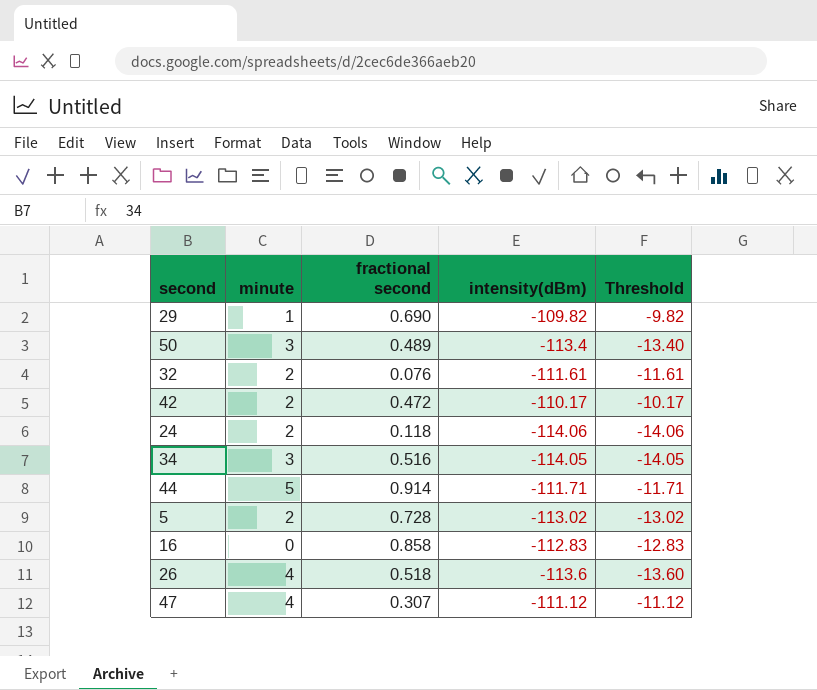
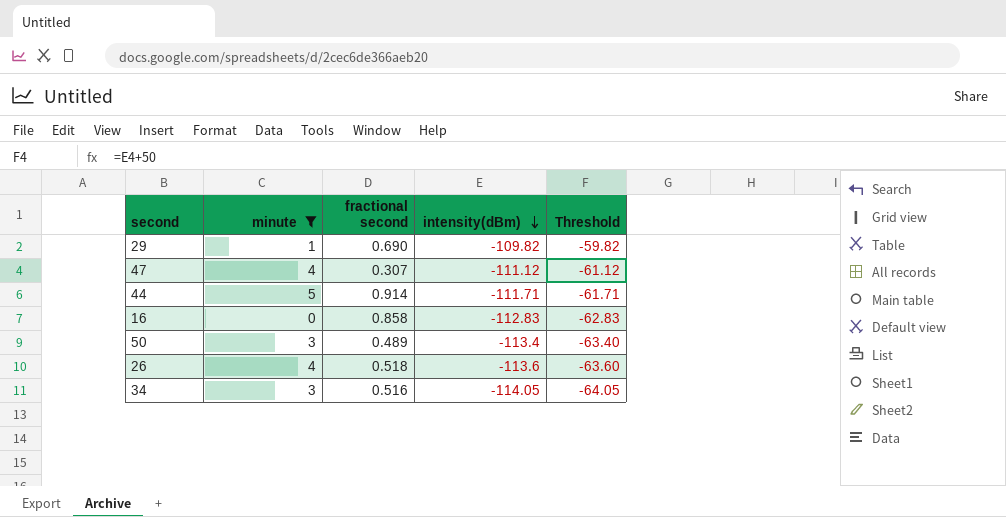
filter: none -> minute != 2
row order: none -> intensity(dBm) descending
column Threshold | formula: [intensity(dBm)] + 100 -> [intensity(dBm)] + 50

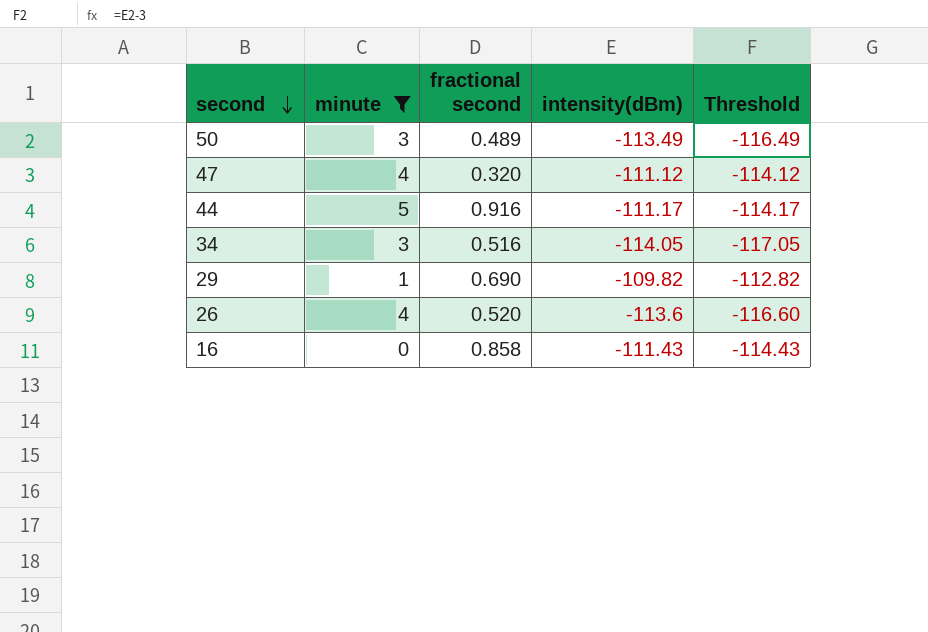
row order: intensity(dBm) descending -> second descending
column Threshold | formula: [intensity(dBm)] + 50 -> [intensity(dBm)] - 3
50 | intensity(dBm): -113.4 -> -113.49
47 | fractional second: 0.307 -> 0.320
44 | fractional second: 0.914 -> 0.916
44 | intensity(dBm): -111.71 -> -111.17
26 | fractional second: 0.518 -> 0.520
16 | intensity(dBm): -112.83 -> -111.43

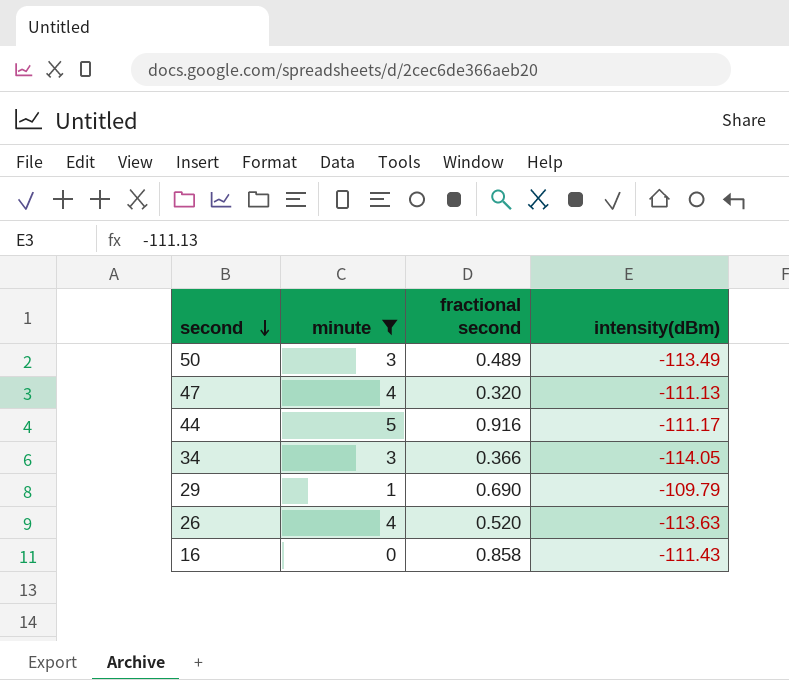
column Threshold | formula: [intensity(dBm)] - 3 -> none
47 | intensity(dBm): -111.12 -> -111.13
34 | fractional second: 0.516 -> 0.366
29 | intensity(dBm): -109.82 -> -109.79
26 | intensity(dBm): -113.6 -> -113.63

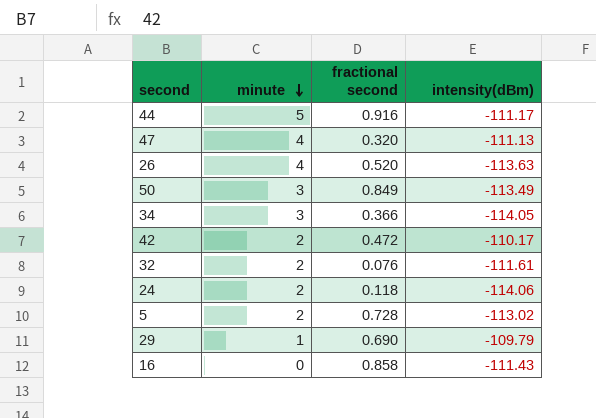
filter: minute != 2 -> none
row order: second descending -> minute descending
50 | fractional second: 0.489 -> 0.849

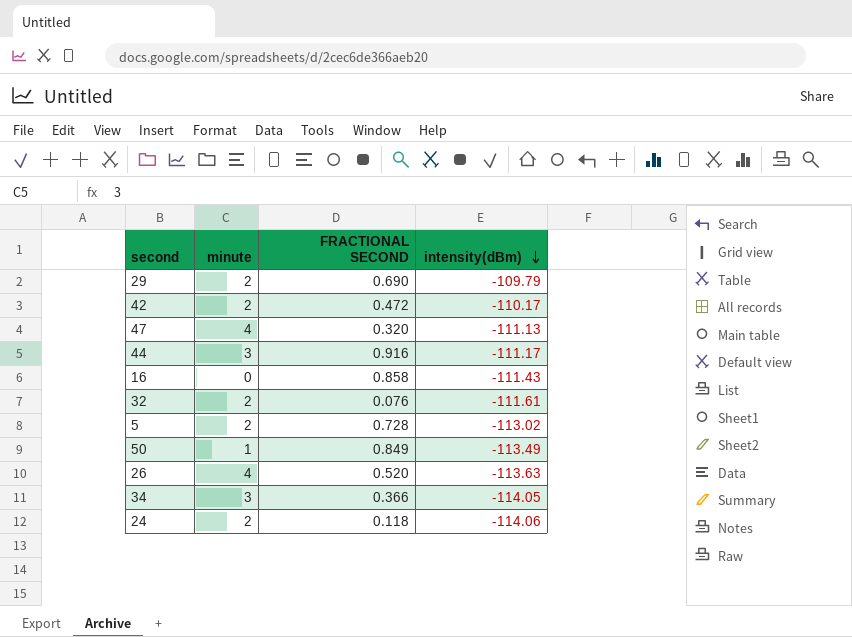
row order: minute descending -> intensity(dBm) descending
column name: fractional second -> FRACTIONAL SECOND
29 | minute: 1 -> 2
44 | minute: 5 -> 3
50 | minute: 3 -> 1

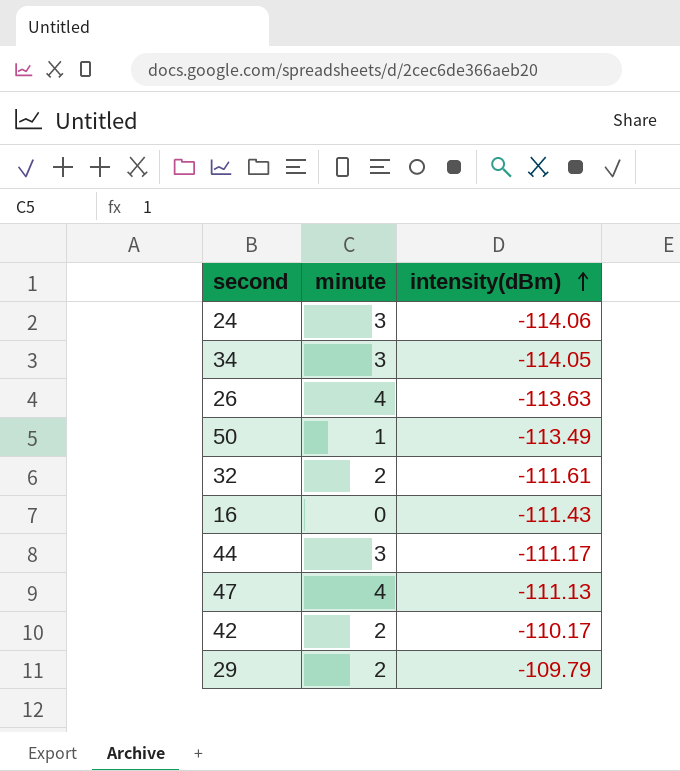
row order: intensity(dBm) descending -> intensity(dBm) ascending
column FRACTIONAL SECOND | position: 3 -> none
row 5: 2 | 0.728 | -113.02 -> none
24 | minute: 2 -> 3

